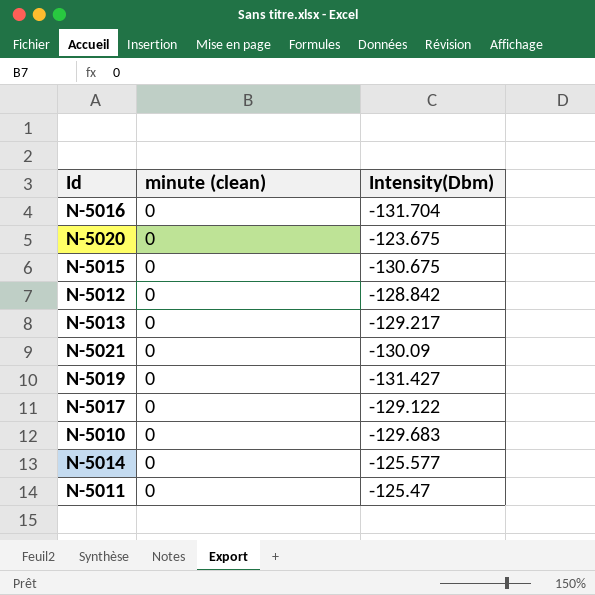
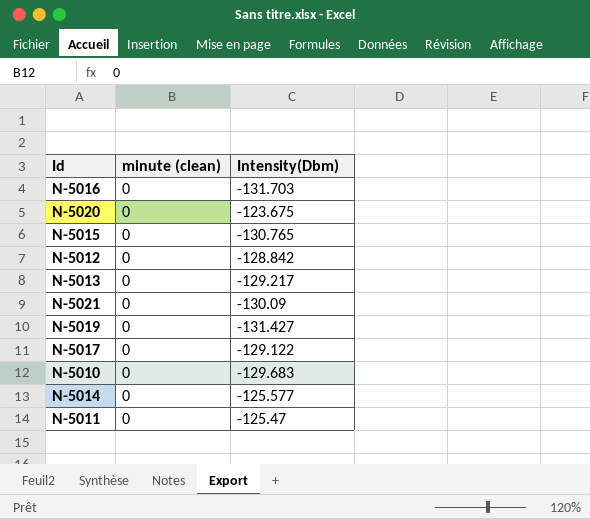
N-5016 | Intensity(Dbm): -131.704 -> -131.703
N-5015 | Intensity(Dbm): -130.675 -> -130.765

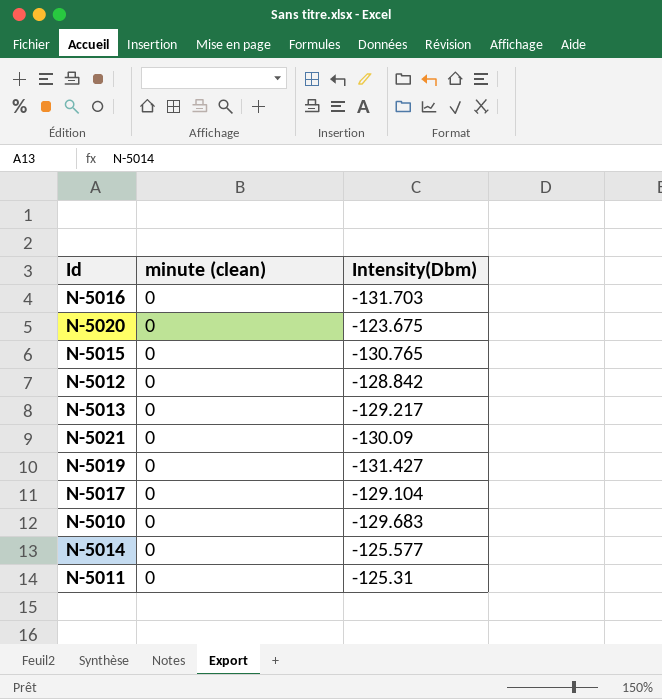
N-5017 | Intensity(Dbm): -129.122 -> -129.104
N-5011 | Intensity(Dbm): -125.47 -> -125.31

